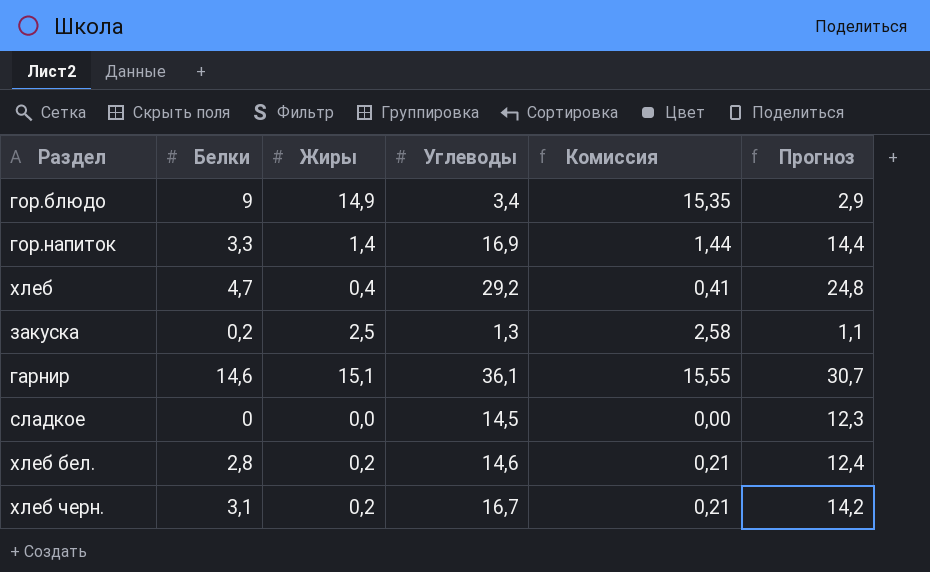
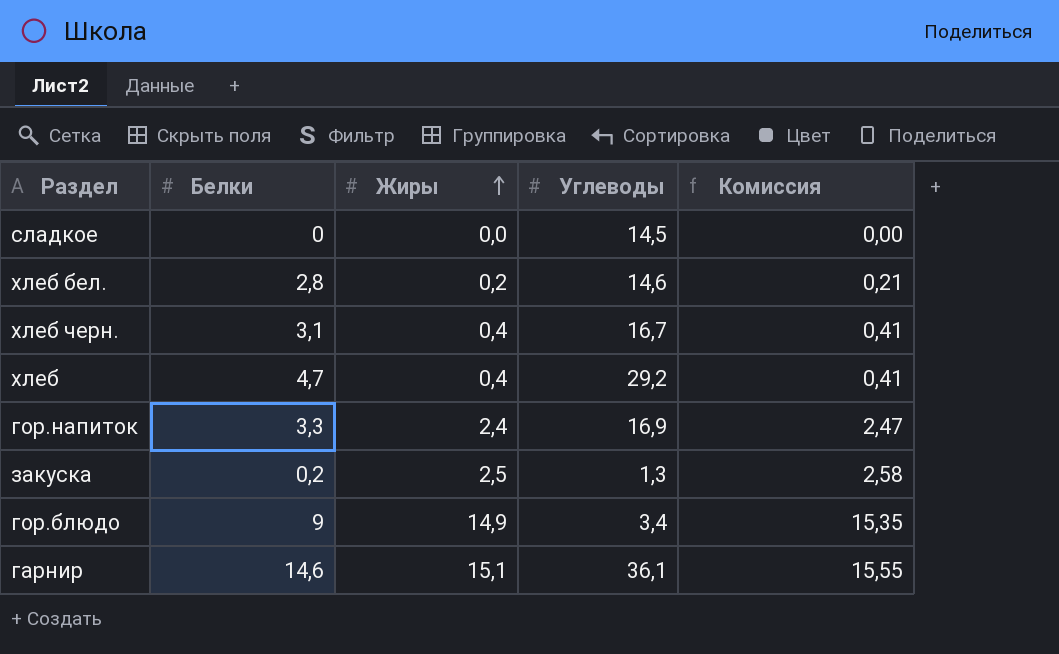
row order: none -> Жиры ascending
column Прогноз | formula: [Углеводы] * 0,85 -> none
хлеб черн. | Жиры: 0,2 -> 0,4
хлеб черн. | Комиссия: 0,21 -> 0,41
гор.напиток | Жиры: 1,4 -> 2,4
гор.напиток | Комиссия: 1,44 -> 2,47

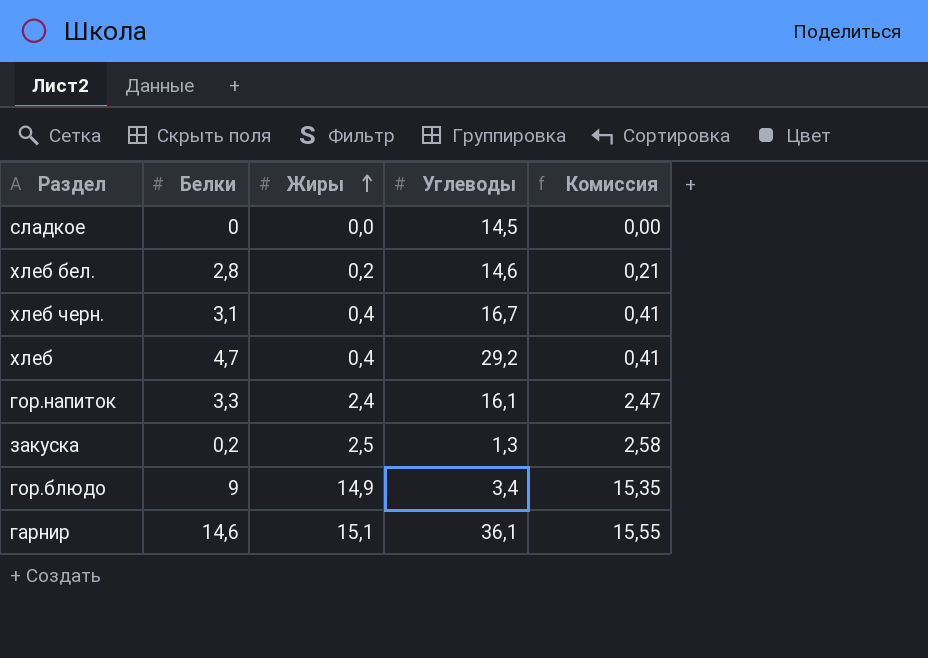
гор.напиток | Углеводы: 16,9 -> 16,1

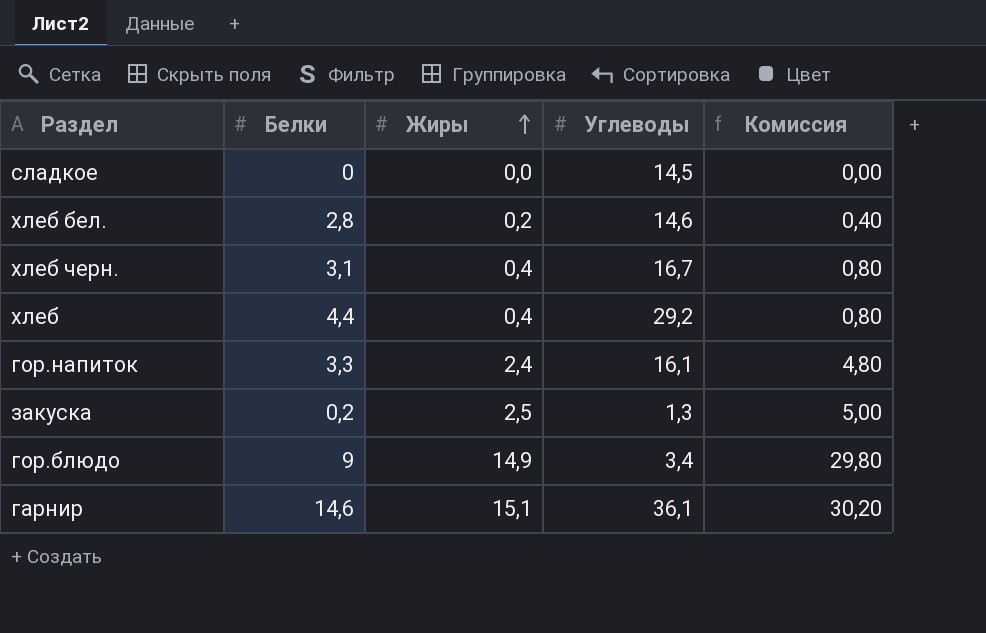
column Комиссия | formula: [Жиры] * 1,03 -> [Жиры] * 2
хлеб | Белки: 4,7 -> 4,4

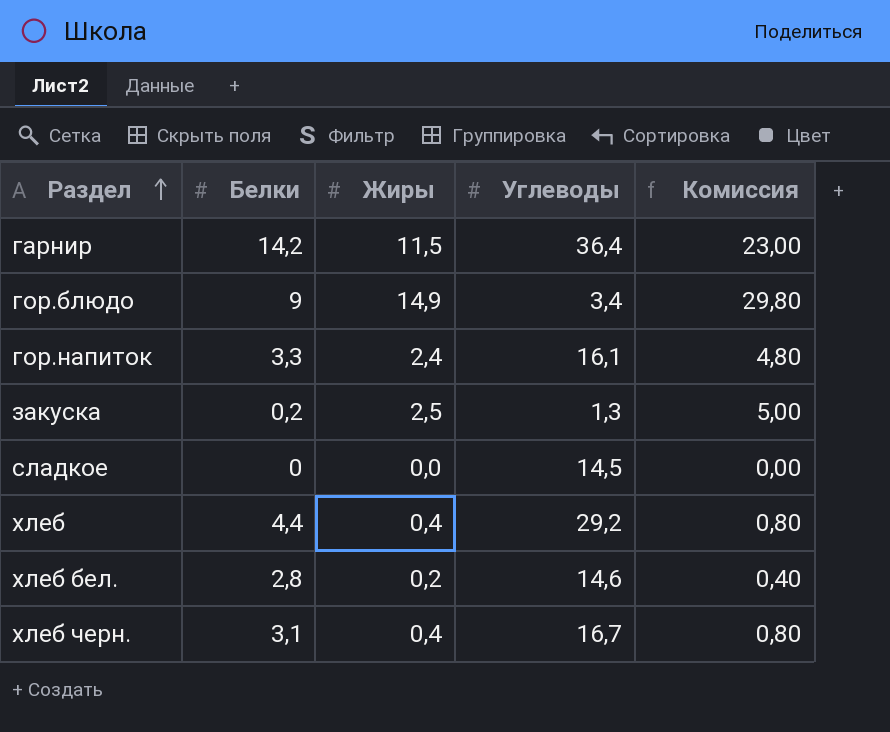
row order: Жиры ascending -> Раздел ascending
гарнир | Белки: 14,6 -> 14,2
гарнир | Жиры: 15,1 -> 11,5
гарнир | Углеводы: 36,1 -> 36,4
гарнир | Комиссия: 30,20 -> 23,00

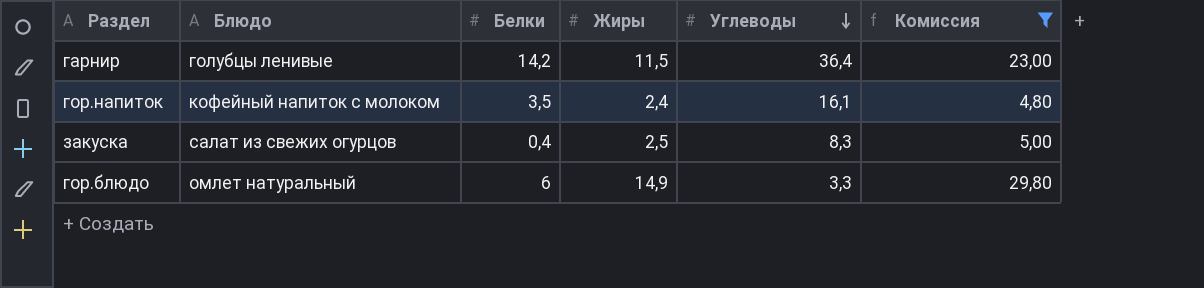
filter: none -> Комиссия >= 4,80
row order: Раздел ascending -> Углеводы descending
column Блюдо | position: none -> 2
гор.напиток | Белки: 3,3 -> 3,5
закуска | Белки: 0,2 -> 0,4
закуска | Углеводы: 1,3 -> 8,3
гор.блюдо | Белки: 9 -> 6
гор.блюдо | Углеводы: 3,4 -> 3,3

